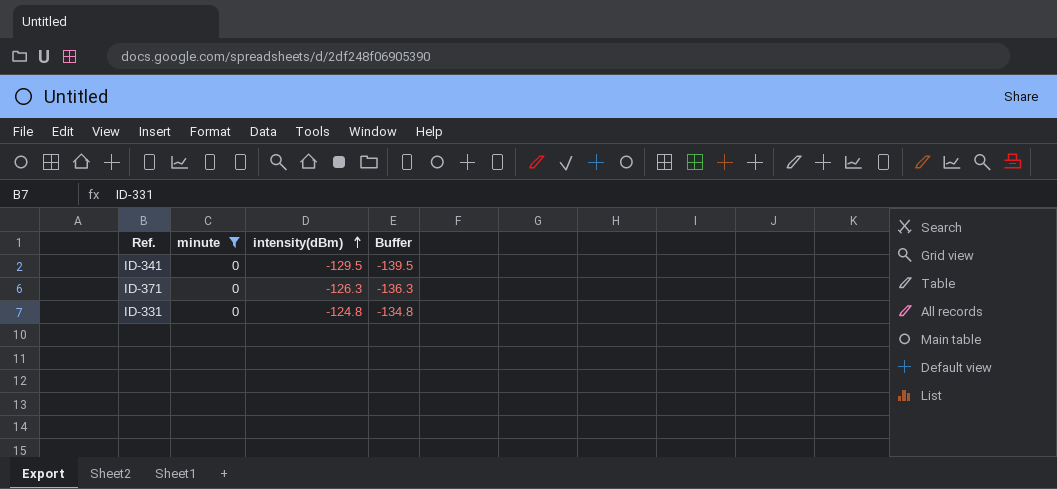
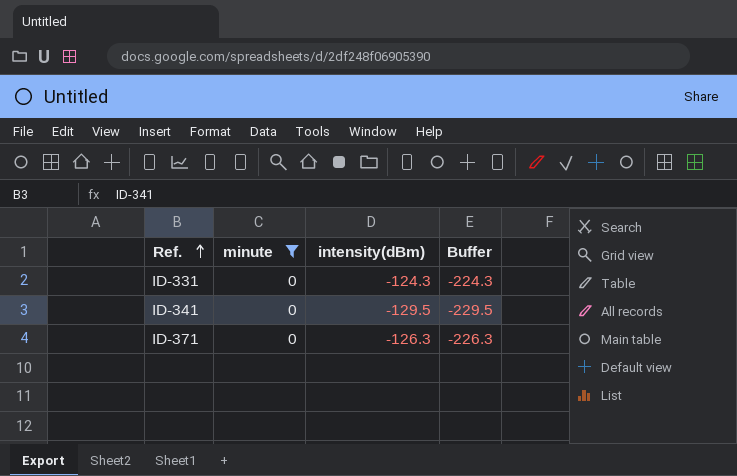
row order: intensity(dBm) ascending -> Ref. ascending
column Buffer | formula: [intensity(dBm)] - 10 -> [intensity(dBm)] - 100
ID-331 | intensity(dBm): -124.8 -> -124.3

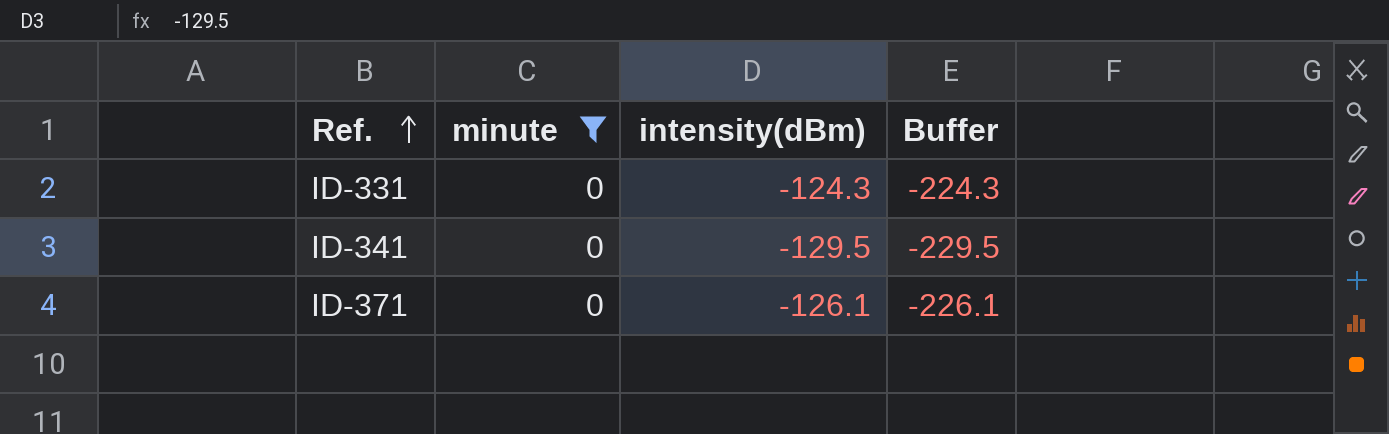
ID-371 | intensity(dBm): -126.3 -> -126.1
ID-371 | Buffer: -226.3 -> -226.1

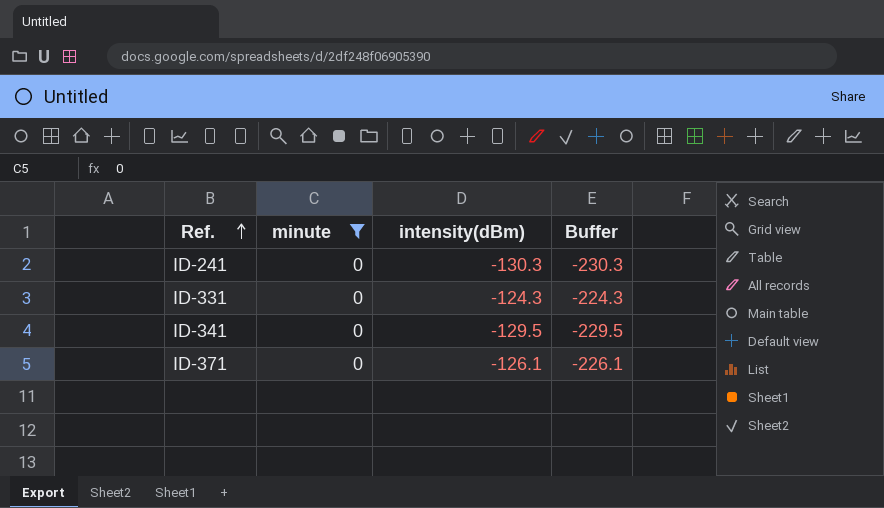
row ID-241: none -> 0 | -130.3 | -230.3

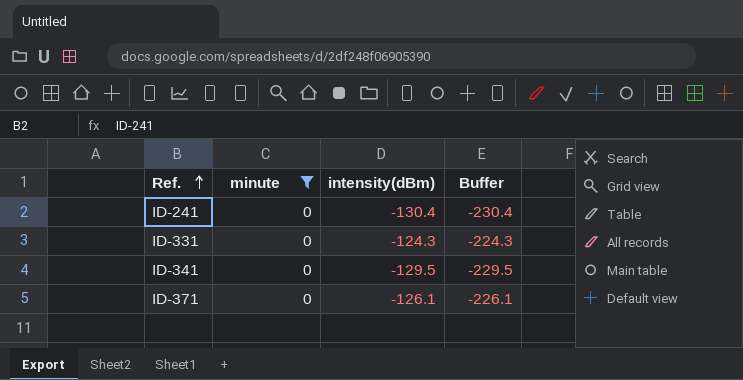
ID-241 | intensity(dBm): -130.3 -> -130.4
ID-241 | Buffer: -230.3 -> -230.4

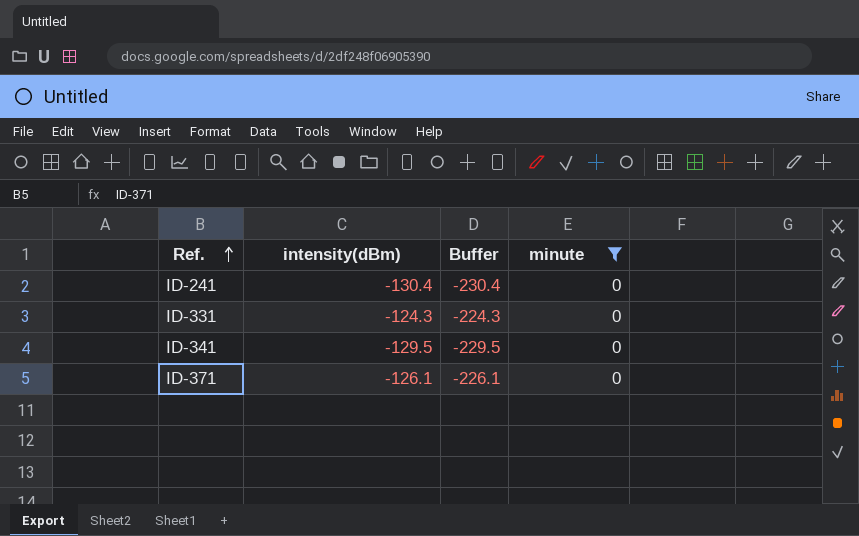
column minute | position: 2 -> 4

